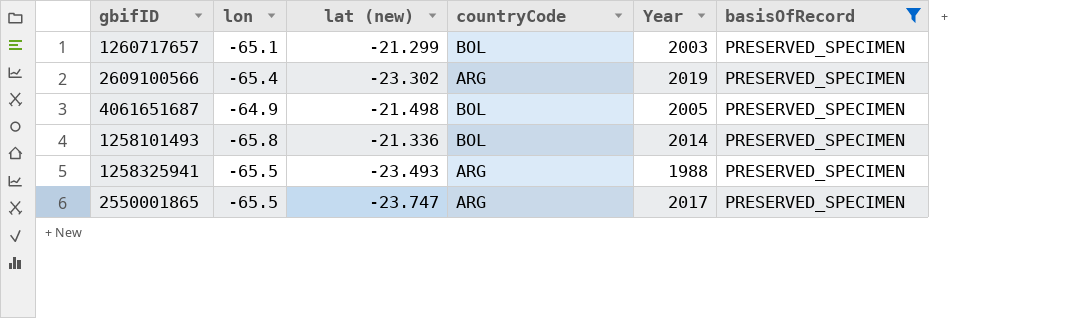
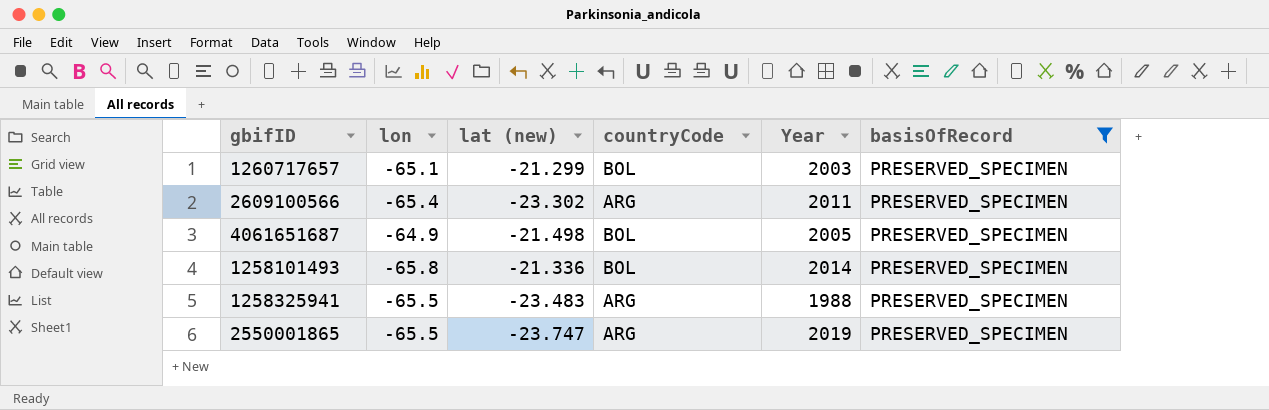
2609100566 | Year: 2019 -> 2011
1258325941 | lat (new): -23.493 -> -23.483
2550001865 | Year: 2017 -> 2019

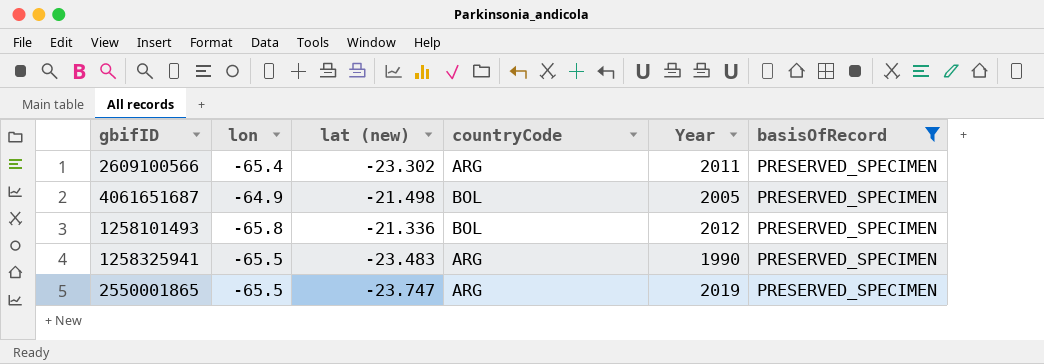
row 1260717657: -65.1 | -21.299 | BOL | 2003 | PRESERVED_SPECIMEN -> none
1258101493 | Year: 2014 -> 2012
1258325941 | Year: 1988 -> 1990

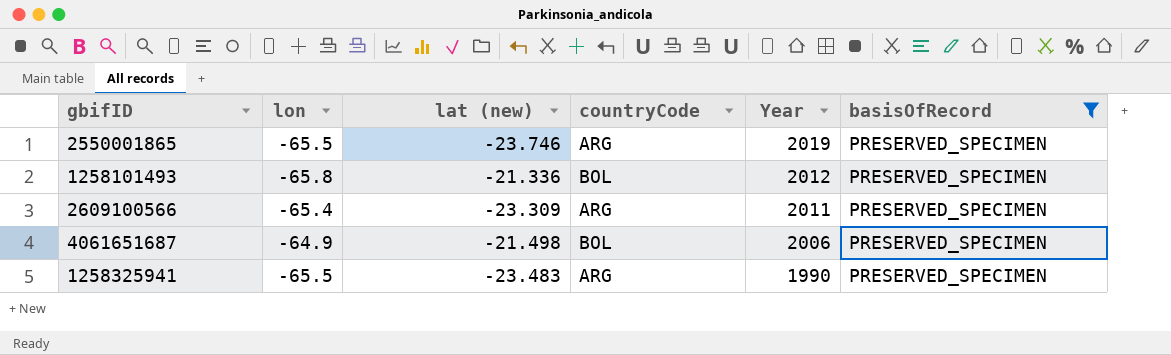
row order: none -> Year descending
2550001865 | lat (new): -23.747 -> -23.746
2609100566 | lat (new): -23.302 -> -23.309
4061651687 | Year: 2005 -> 2006

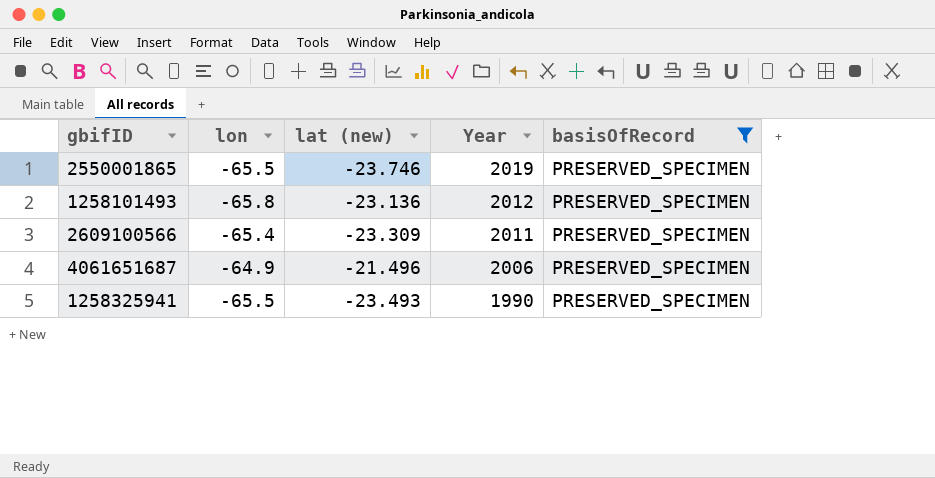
column countryCode | position: 4 -> none
1258101493 | lat (new): -21.336 -> -23.136
4061651687 | lat (new): -21.498 -> -21.496
1258325941 | lat (new): -23.483 -> -23.493

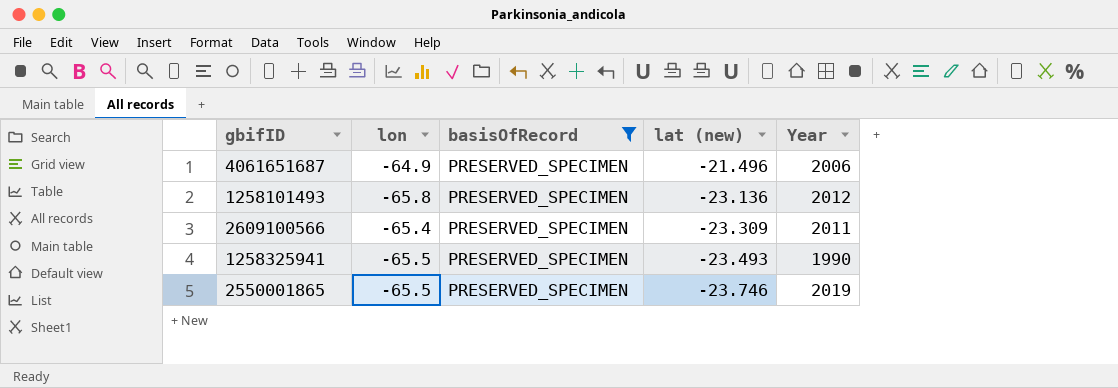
row order: Year descending -> lat (new) descending
column basisOfRecord | position: 5 -> 3

